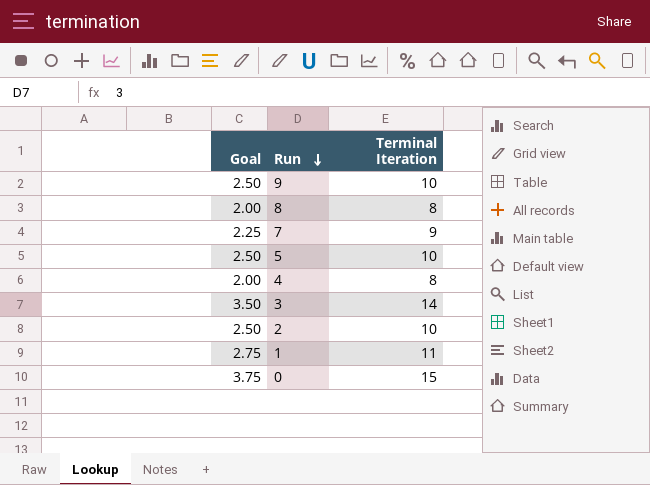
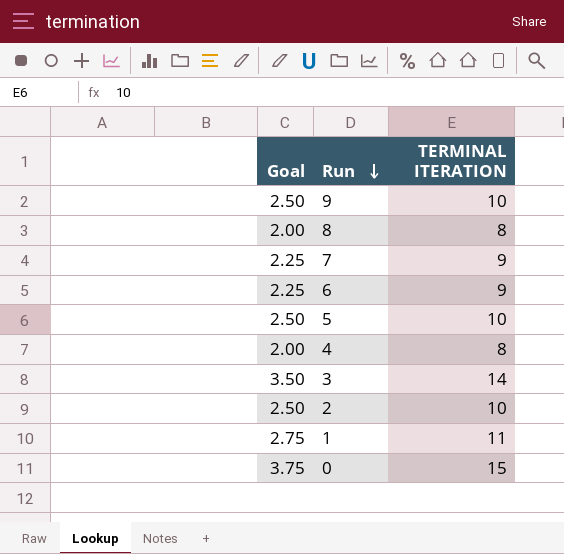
column name: Terminal Iteration -> TERMINAL ITERATION
row 6: none -> 2.25 | 9

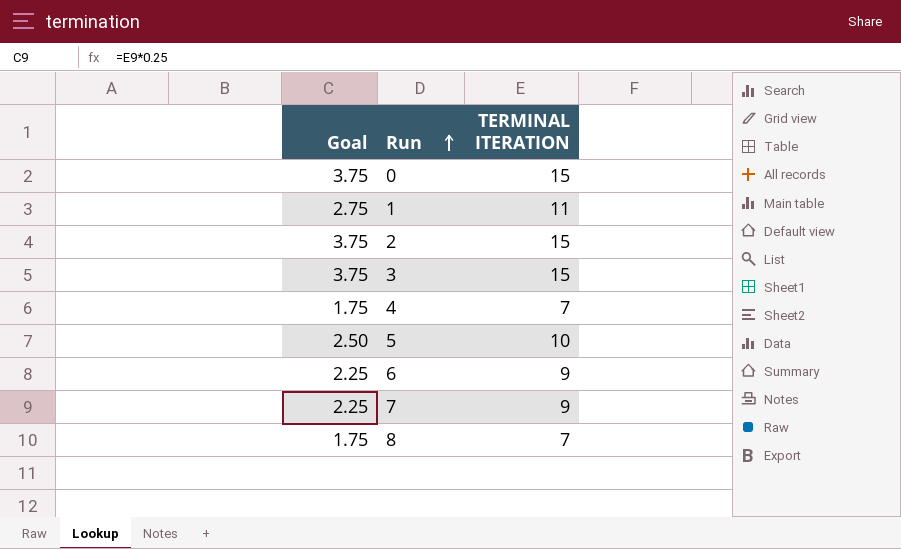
row order: Run descending -> Run ascending
row 9: 2.50 | 10 -> none
2 | Goal: 2.50 -> 3.75
2 | TERMINAL ITERATION: 10 -> 15
3 | Goal: 3.50 -> 3.75
3 | TERMINAL ITERATION: 14 -> 15
4 | Goal: 2.00 -> 1.75
4 | TERMINAL ITERATION: 8 -> 7
8 | Goal: 2.00 -> 1.75
8 | TERMINAL ITERATION: 8 -> 7

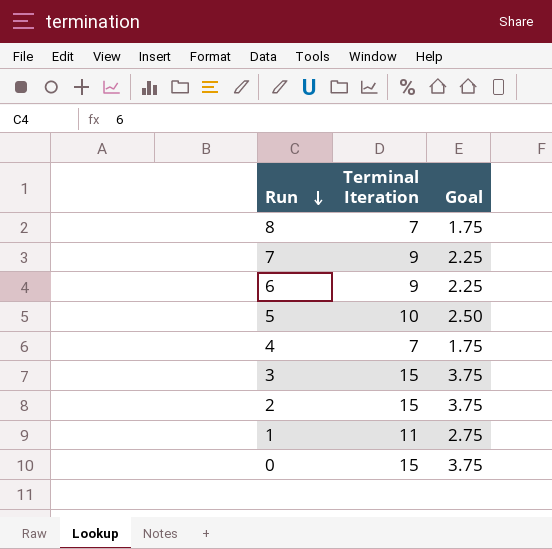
row order: Run ascending -> Run descending
column name: TERMINAL ITERATION -> Terminal Iteration
column Goal | position: 1 -> 3

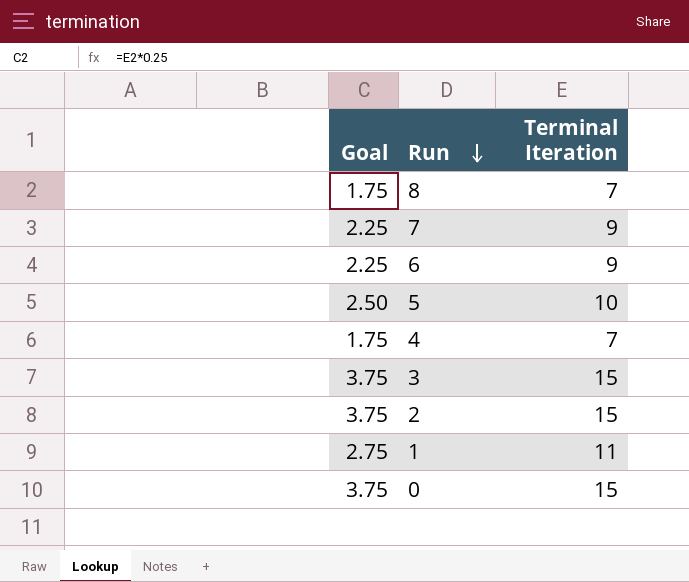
column Goal | position: 3 -> 1

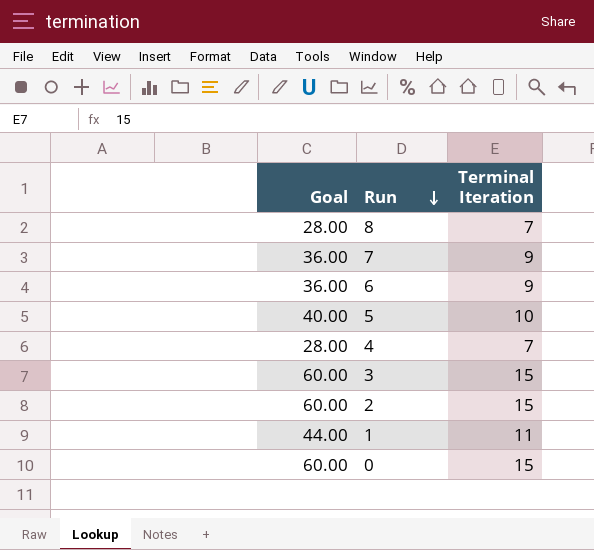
column Goal | formula: [Terminal Iteration] * 0.25 -> [Terminal Iteration] * 4

